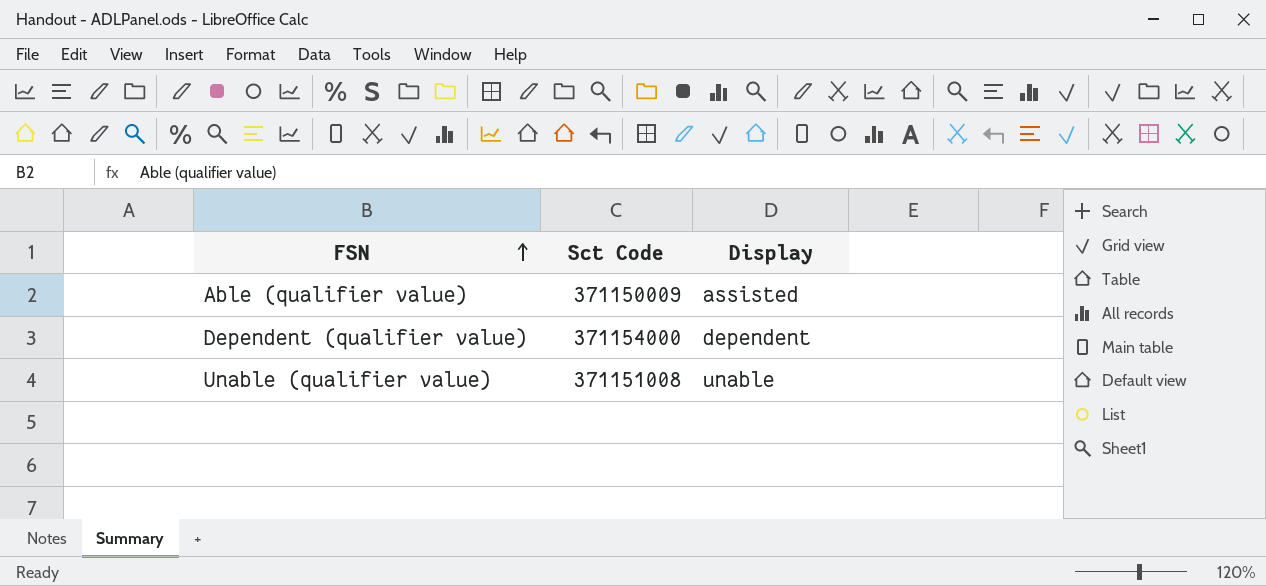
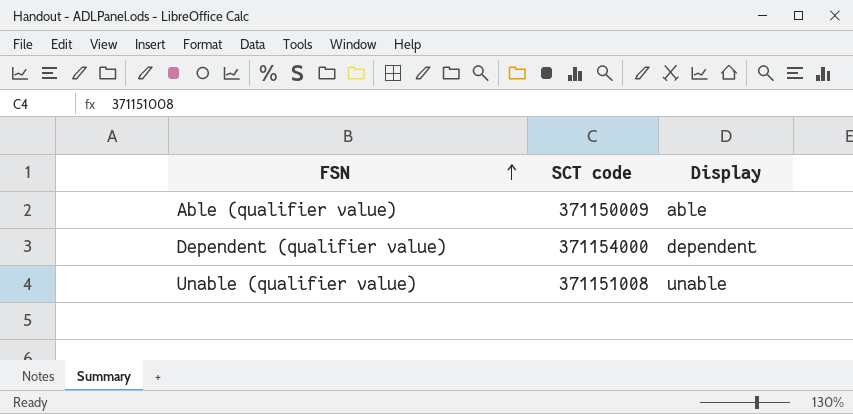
column name: Sct Code -> SCT code
Able (qualifier value) | Display: assisted -> able

